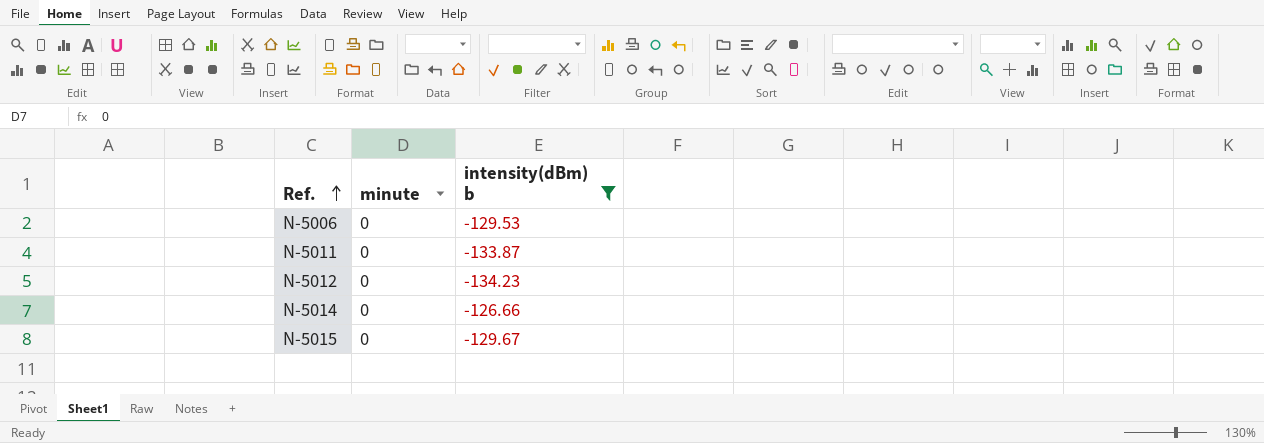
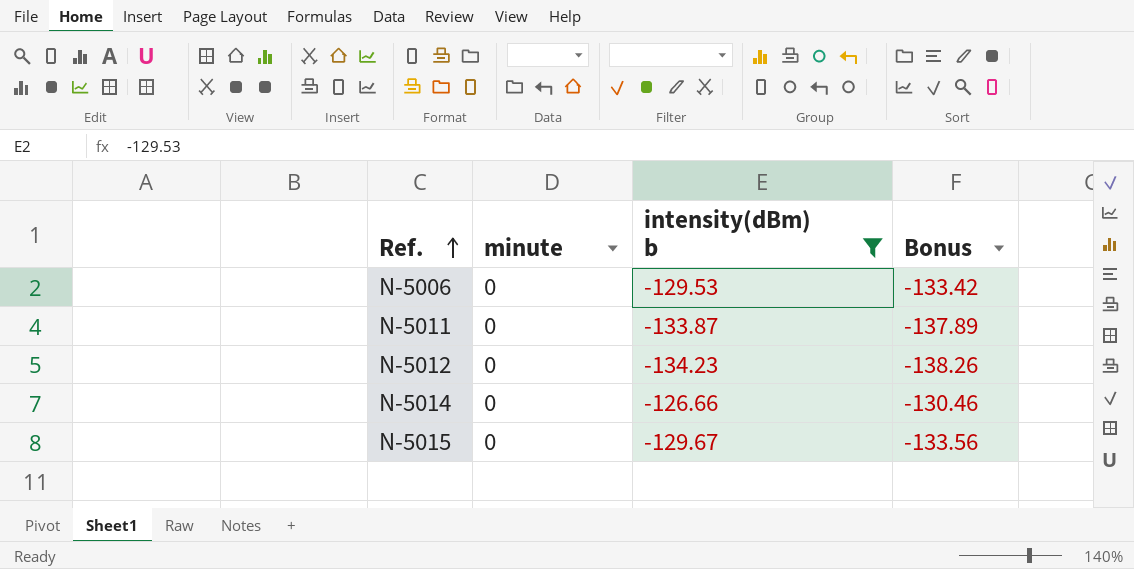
column Bonus | formula: none -> [intensity(dBm) b] * 1.03

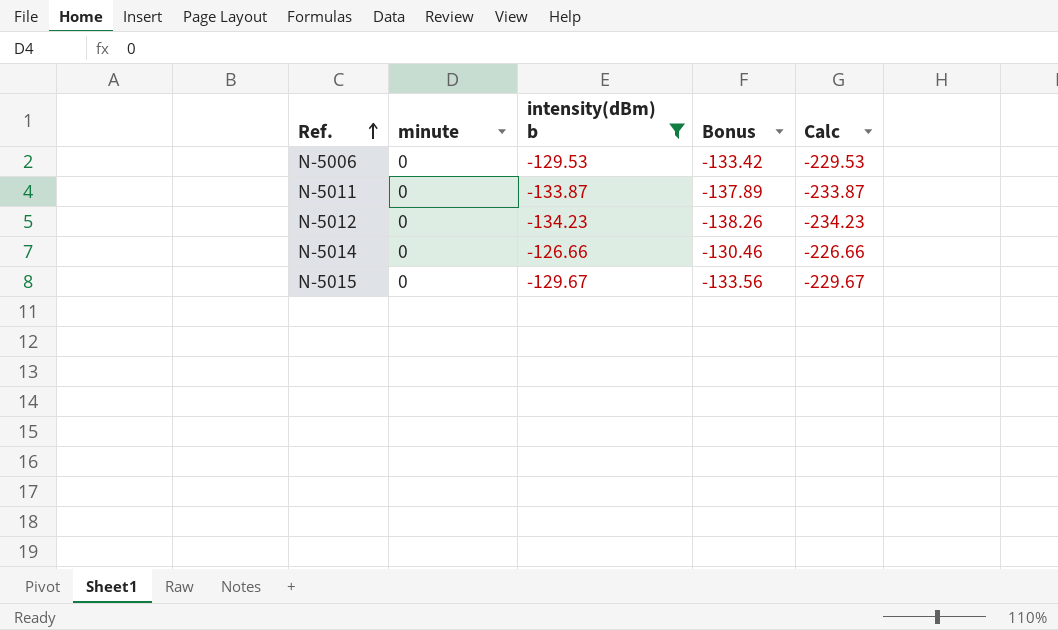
column Calc | formula: none -> [intensity(dBm) b] - 100

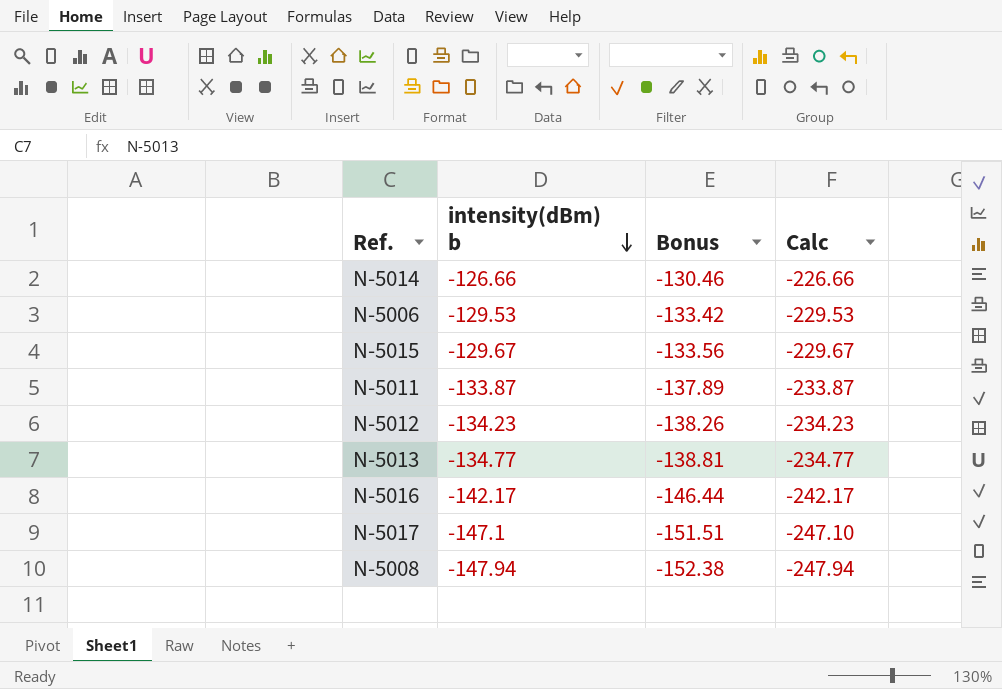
filter: intensity(dBm) b >= -134.23 -> none
row order: Ref. ascending -> intensity(dBm) b descending
column minute | position: 2 -> none

